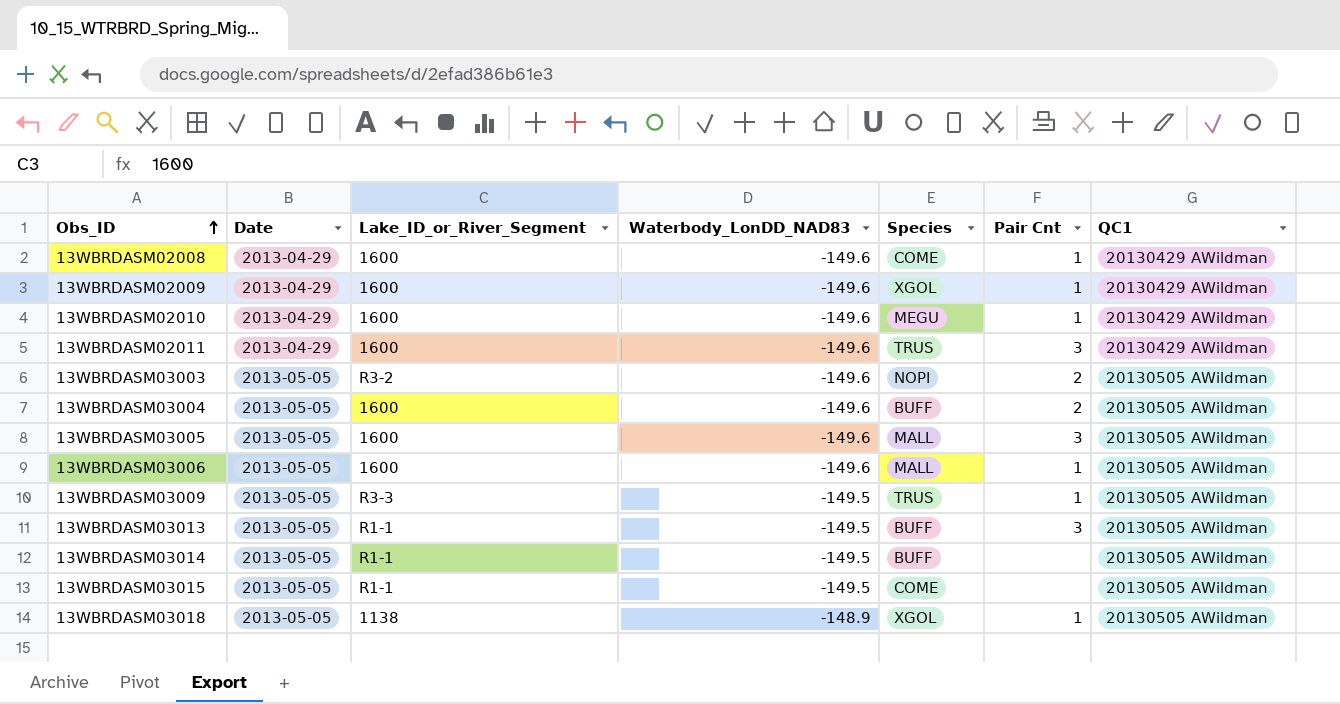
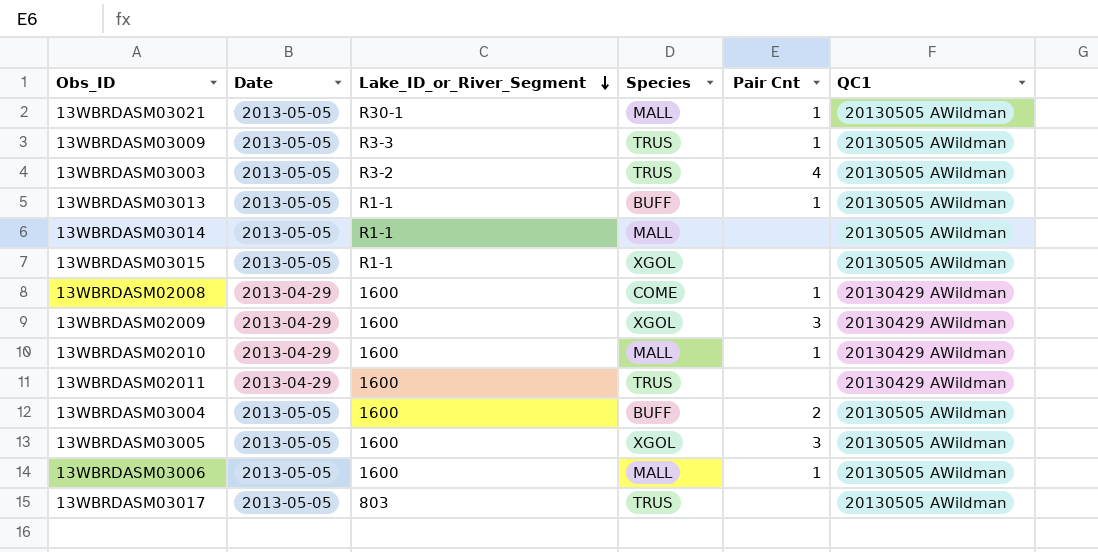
row order: Obs_ID ascending -> Lake_ID_or_River_Segment descending
column Waterbody_LonDD_NAD83 | position: 4 -> none
row 13WBRDASM03018: 2013-05-05 | 1138 | -148.9 | XGOL | 1 | 20130505 AWildman -> none
row 13WBRDASM03021: none -> 2013-05-05 | R30-1 | MALL | 1 | 20130505 AWildman
13WBRDASM03003 | Species: NOPI -> TRUS
13WBRDASM03003 | Pair Cnt: 2 -> 4
13WBRDASM03013 | Pair Cnt: 3 -> 1
13WBRDASM03014 | Species: BUFF -> MALL
13WBRDASM03015 | Species: COME -> XGOL
13WBRDASM02009 | Pair Cnt: 1 -> 3
13WBRDASM02010 | Species: MEGU -> MALL
13WBRDASM02011 | Pair Cnt: 3 -> none
13WBRDASM03005 | Species: MALL -> XGOL
row 13WBRDASM03017: none -> 2013-05-05 | 803 | TRUS | none | 20130505 AWildman

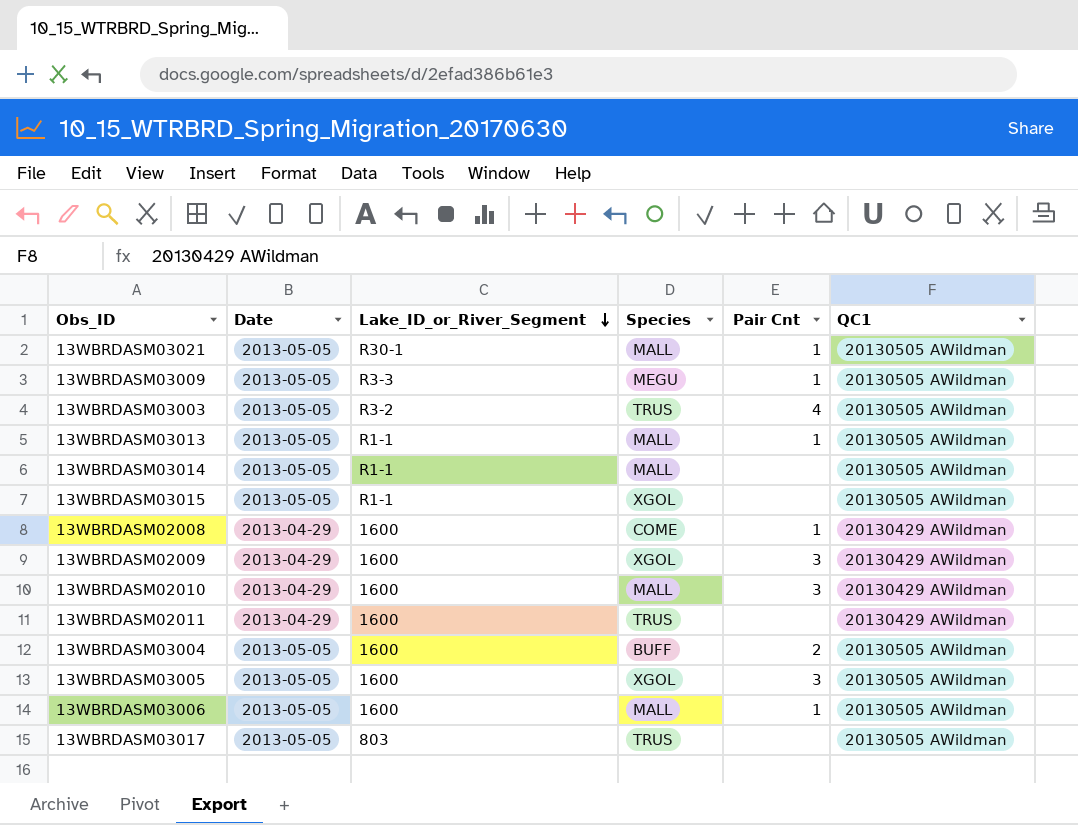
13WBRDASM03009 | Species: TRUS -> MEGU
13WBRDASM03013 | Species: BUFF -> MALL
13WBRDASM02010 | Pair Cnt: 1 -> 3

